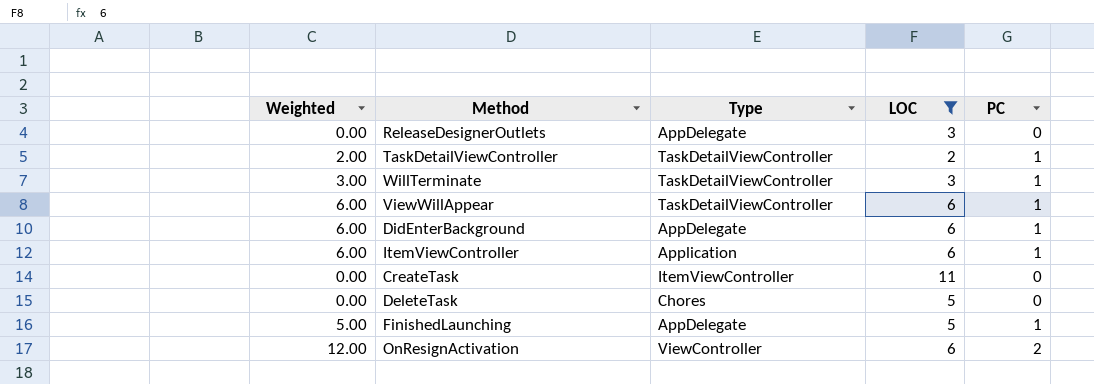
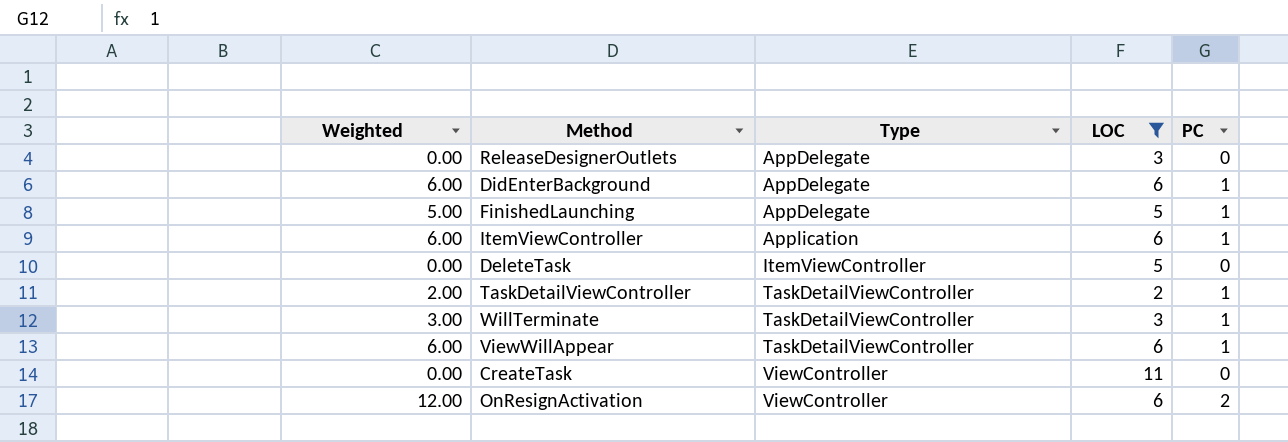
row order: none -> Type ascending
DeleteTask | Type: Chores -> ItemViewController
CreateTask | Type: ItemViewController -> ViewController

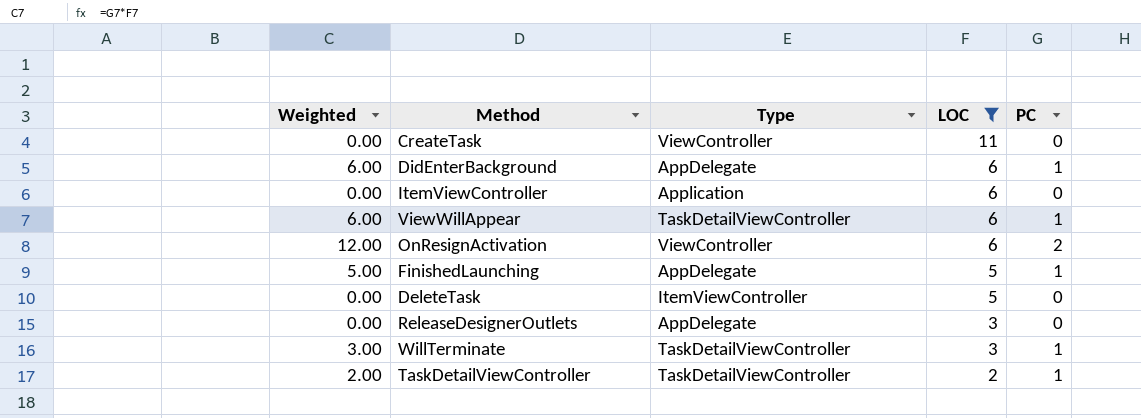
row order: Type ascending -> LOC descending
ItemViewController | Weighted: 6.00 -> 0.00
ItemViewController | PC: 1 -> 0

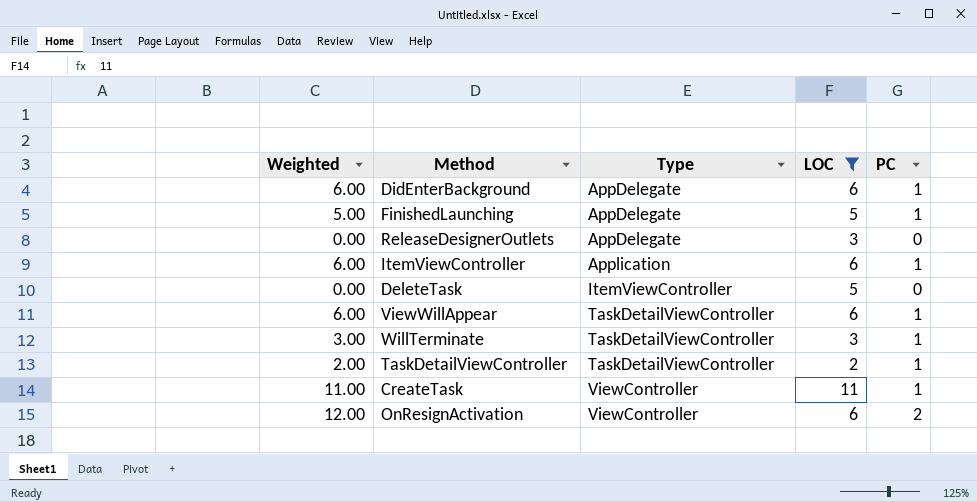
row order: LOC descending -> Type ascending
ItemViewController | Weighted: 0.00 -> 6.00
ItemViewController | PC: 0 -> 1
CreateTask | Weighted: 0.00 -> 11.00
CreateTask | PC: 0 -> 1

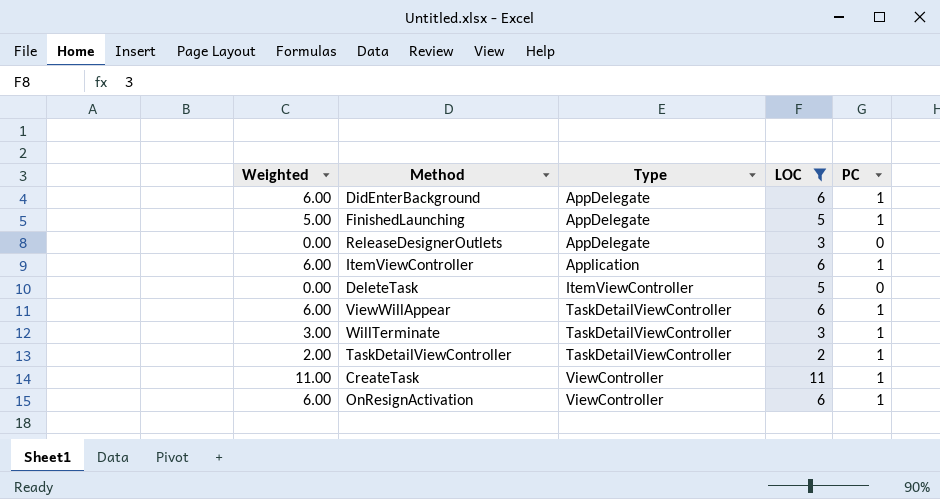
OnResignActivation | Weighted: 12.00 -> 6.00
OnResignActivation | PC: 2 -> 1

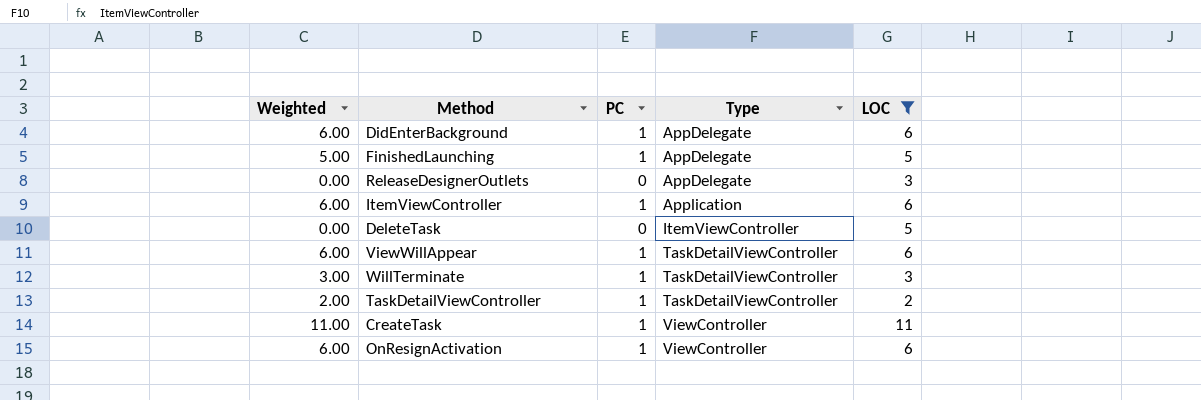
column PC | position: 5 -> 3

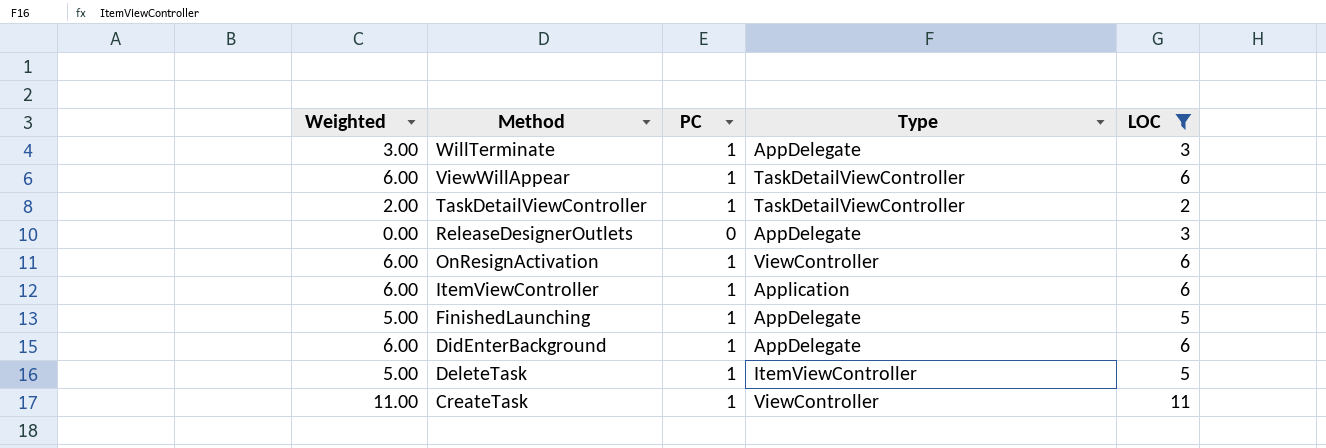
row order: Type ascending -> Method descending
WillTerminate | Type: TaskDetailViewController -> AppDelegate
DeleteTask | Weighted: 0.00 -> 5.00
DeleteTask | PC: 0 -> 1

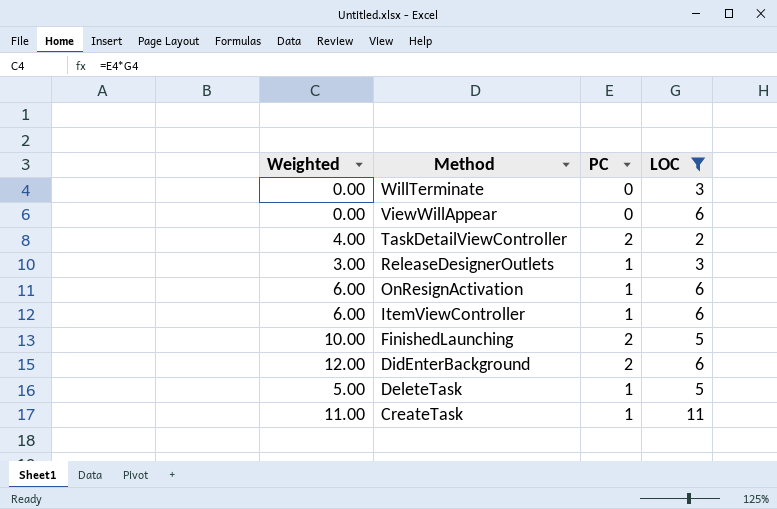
column Type | position: 4 -> none
WillTerminate | Weighted: 3.00 -> 0.00
WillTerminate | PC: 1 -> 0
ViewWillAppear | Weighted: 6.00 -> 0.00
ViewWillAppear | PC: 1 -> 0
TaskDetailViewController | Weighted: 2.00 -> 4.00
TaskDetailViewController | PC: 1 -> 2
ReleaseDesignerOutlets | Weighted: 0.00 -> 3.00
ReleaseDesignerOutlets | PC: 0 -> 1
FinishedLaunching | Weighted: 5.00 -> 10.00
FinishedLaunching | PC: 1 -> 2
DidEnterBackground | Weighted: 6.00 -> 12.00
DidEnterBackground | PC: 1 -> 2

